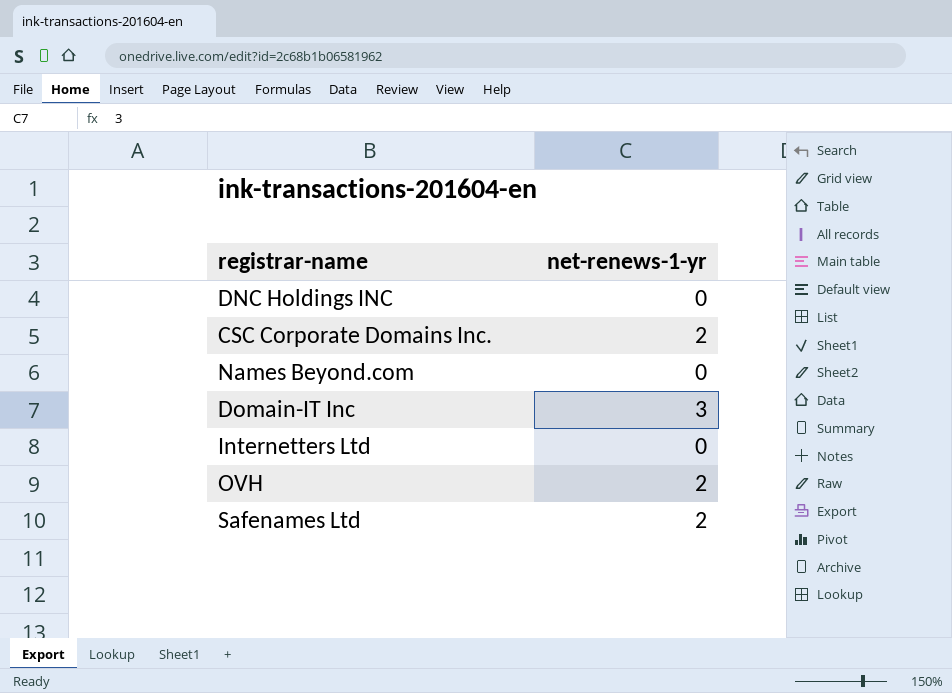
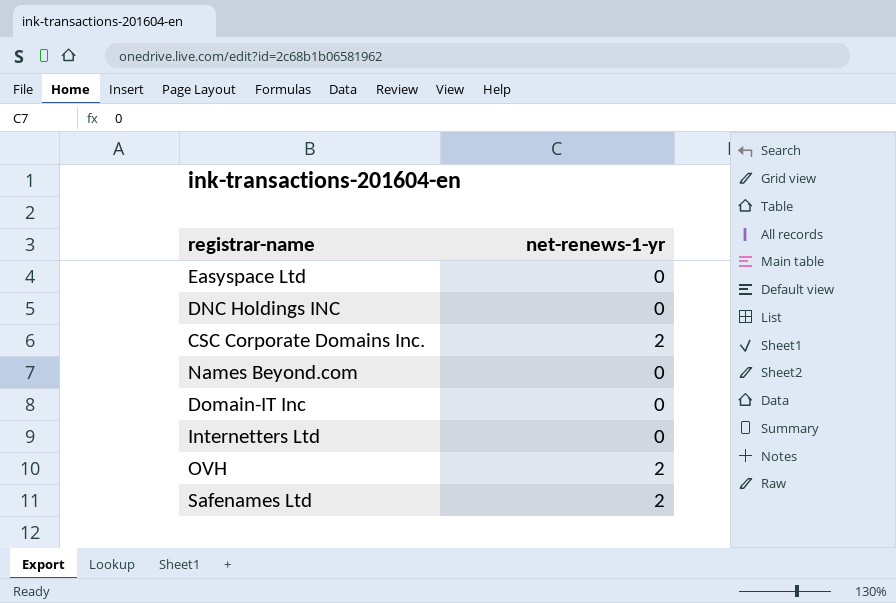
row Easyspace Ltd: none -> 0
Domain-IT Inc | net-renews-1-yr: 3 -> 0

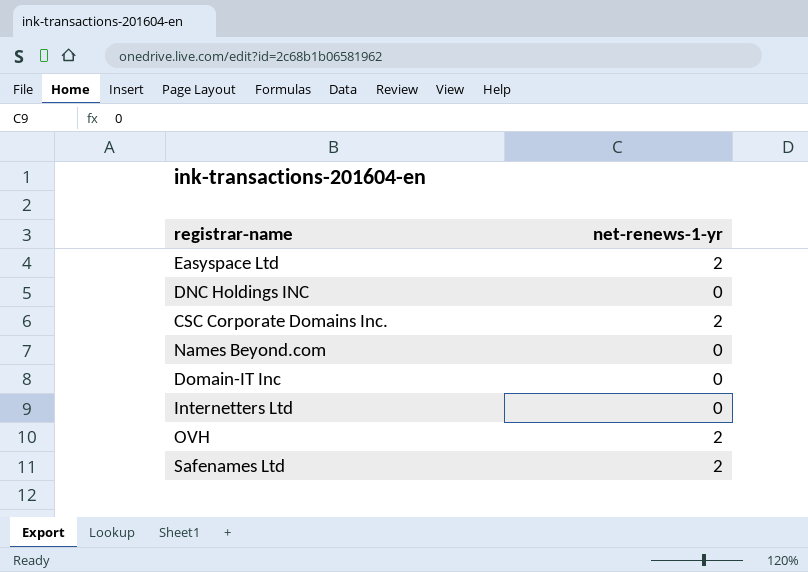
Easyspace Ltd | net-renews-1-yr: 0 -> 2

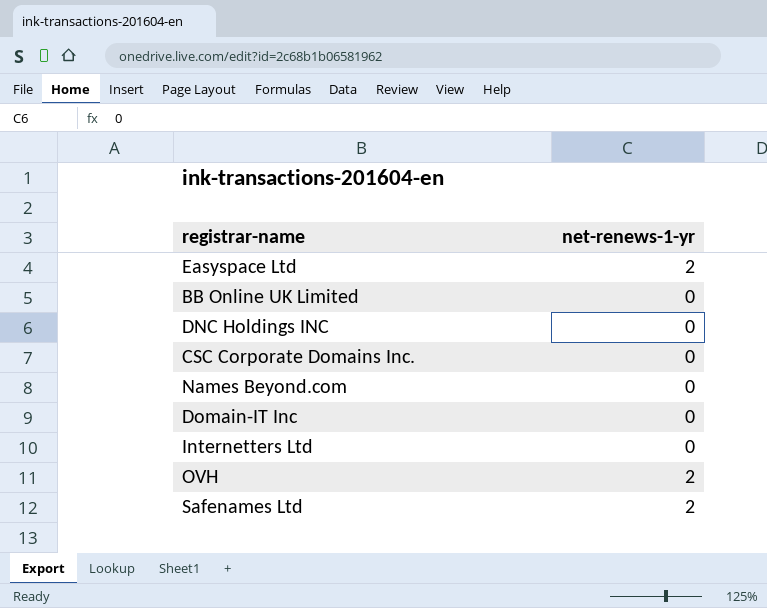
row BB Online UK Limited: none -> 0
CSC Corporate Domains Inc. | net-renews-1-yr: 2 -> 0

